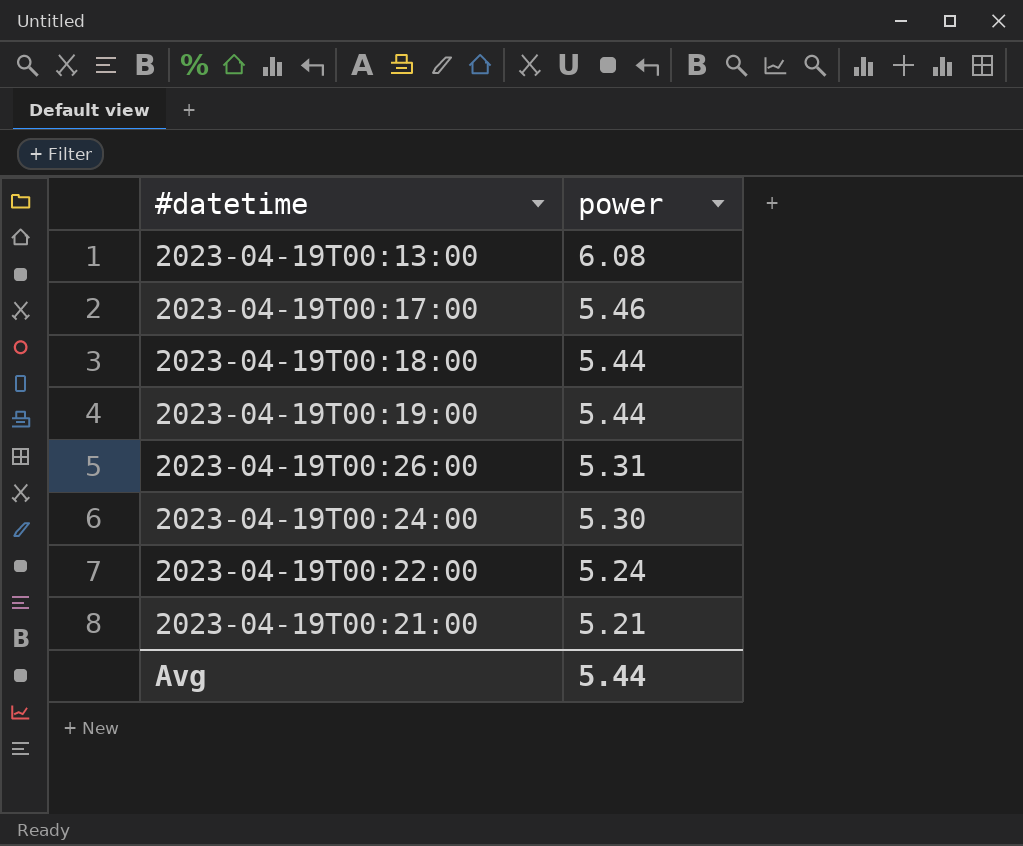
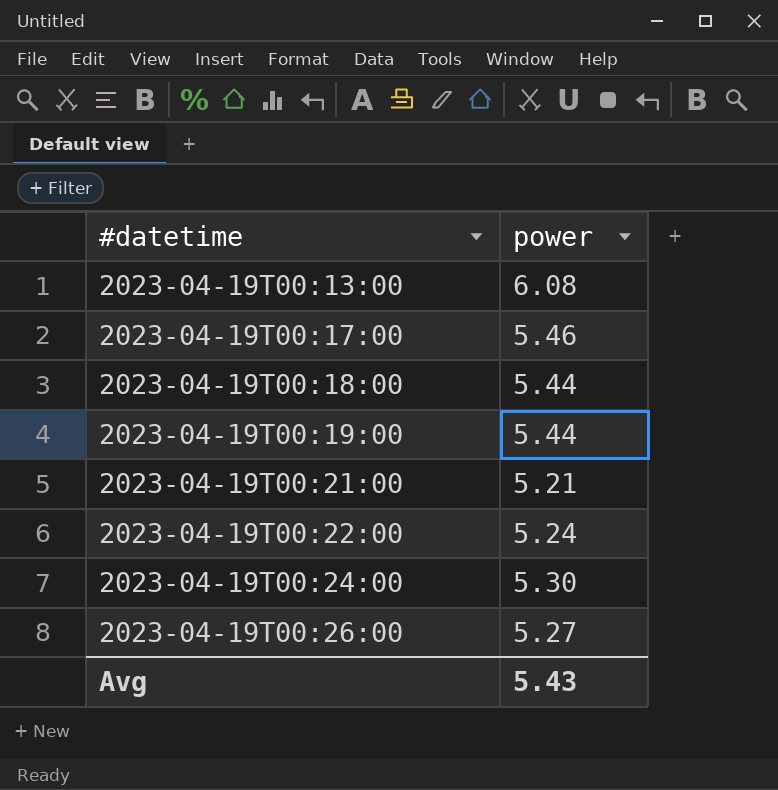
row order: power descending -> #datetime ascending
2023-04-19T00:26:00 | power: 5.31 -> 5.27
Avg | power: 5.44 -> 5.43

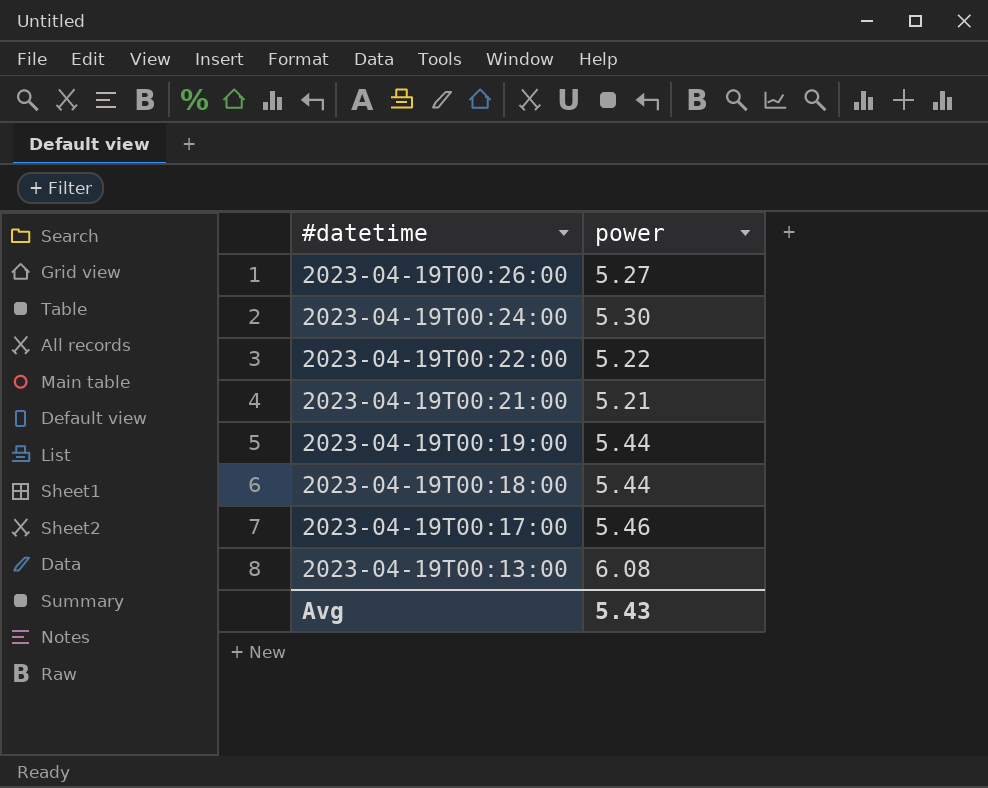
row order: #datetime ascending -> #datetime descending
2023-04-19T00:22:00 | power: 5.24 -> 5.22

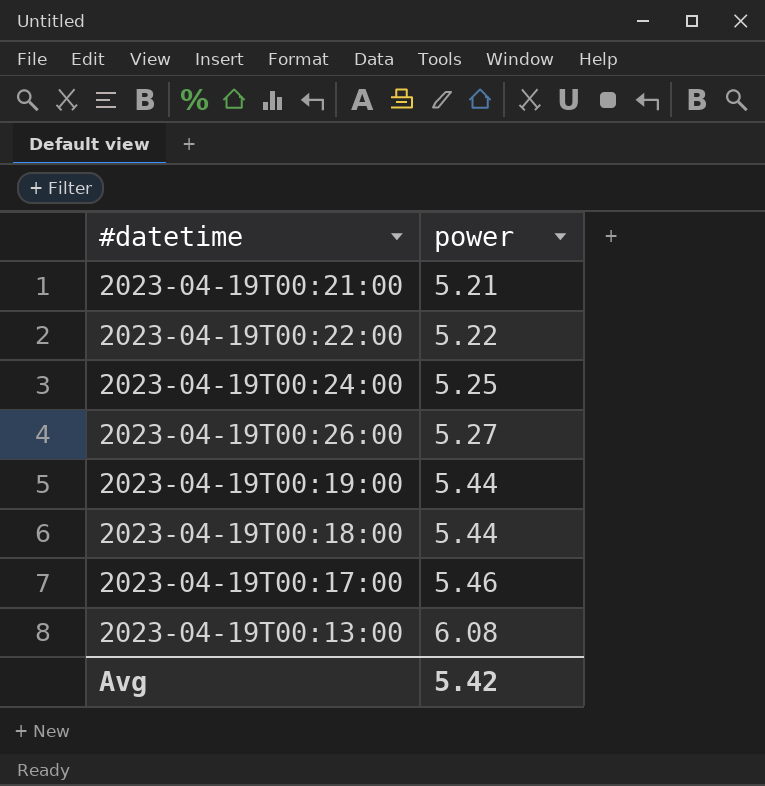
row order: #datetime descending -> power ascending
2023-04-19T00:24:00 | power: 5.30 -> 5.25
Avg | power: 5.43 -> 5.42

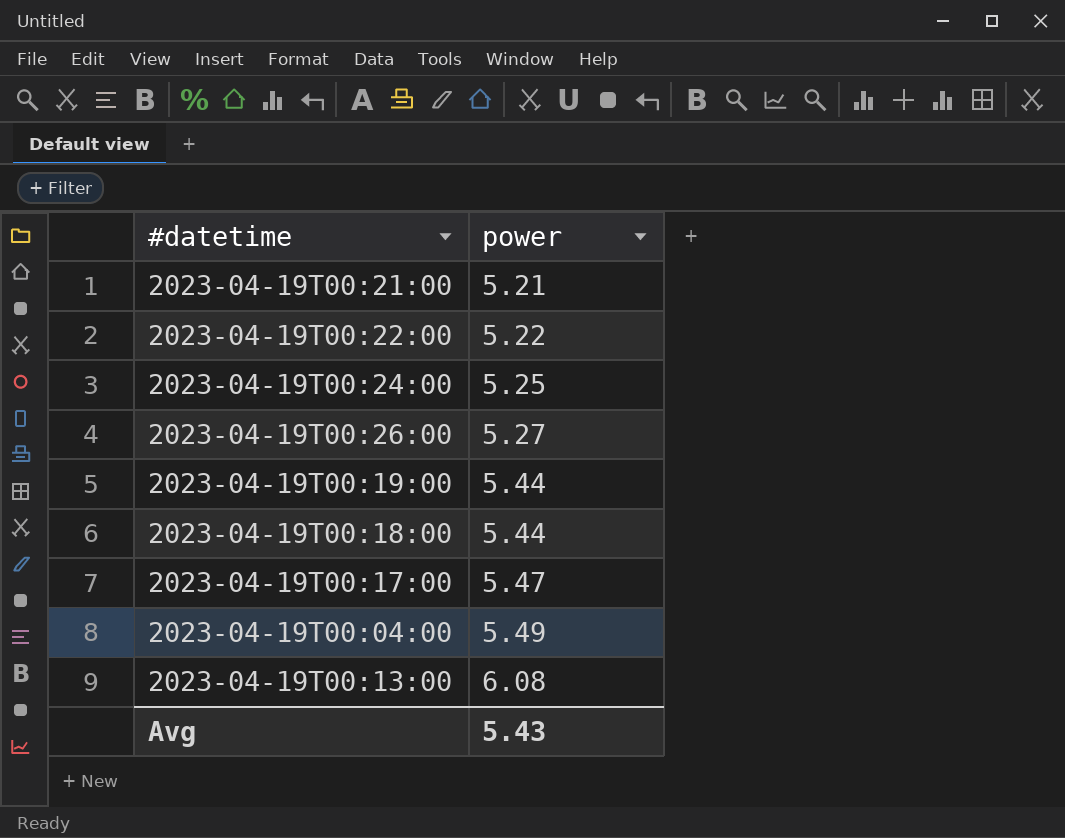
2023-04-19T00:17:00 | power: 5.46 -> 5.47
row 2023-04-19T00:04:00: none -> 5.49
Avg | power: 5.42 -> 5.43

